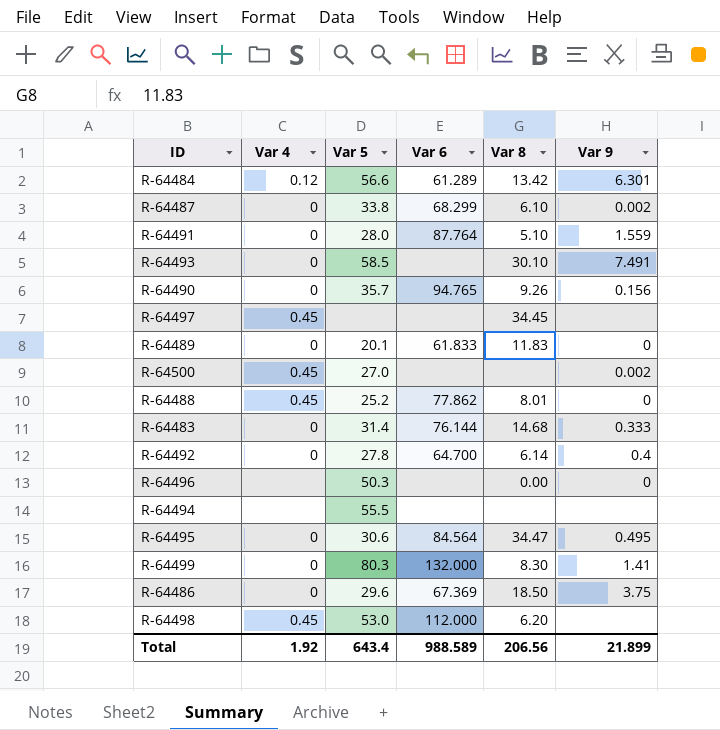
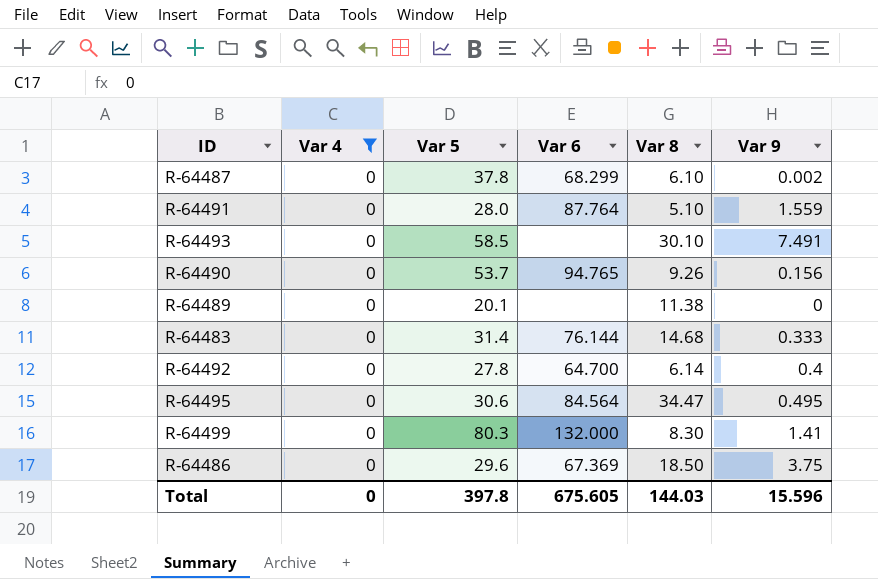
filter: none -> Var 4 = 0
R-64487 | Var 5: 33.8 -> 37.8
R-64490 | Var 5: 35.7 -> 53.7
R-64489 | Var 6: 61.833 -> none
R-64489 | Var 8: 11.83 -> 11.38
Total | Var 4: 1.92 -> 0
Total | Var 5: 643.4 -> 397.8
Total | Var 6: 988.589 -> 675.605
Total | Var 8: 206.56 -> 144.03
Total | Var 9: 21.899 -> 15.596

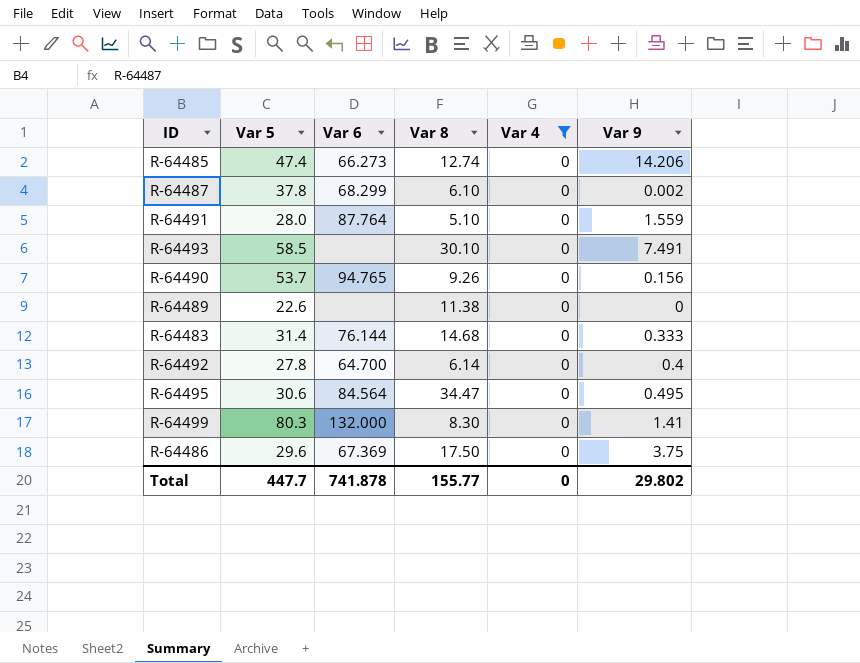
column Var 4 | position: 2 -> 5
row R-64485: none -> 47.4 | 66.273 | 12.74 | 0 | 14.206
R-64489 | Var 5: 20.1 -> 22.6
R-64486 | Var 8: 18.50 -> 17.50
Total | Var 5: 397.8 -> 447.7
Total | Var 6: 675.605 -> 741.878
Total | Var 8: 144.03 -> 155.77
Total | Var 9: 15.596 -> 29.802

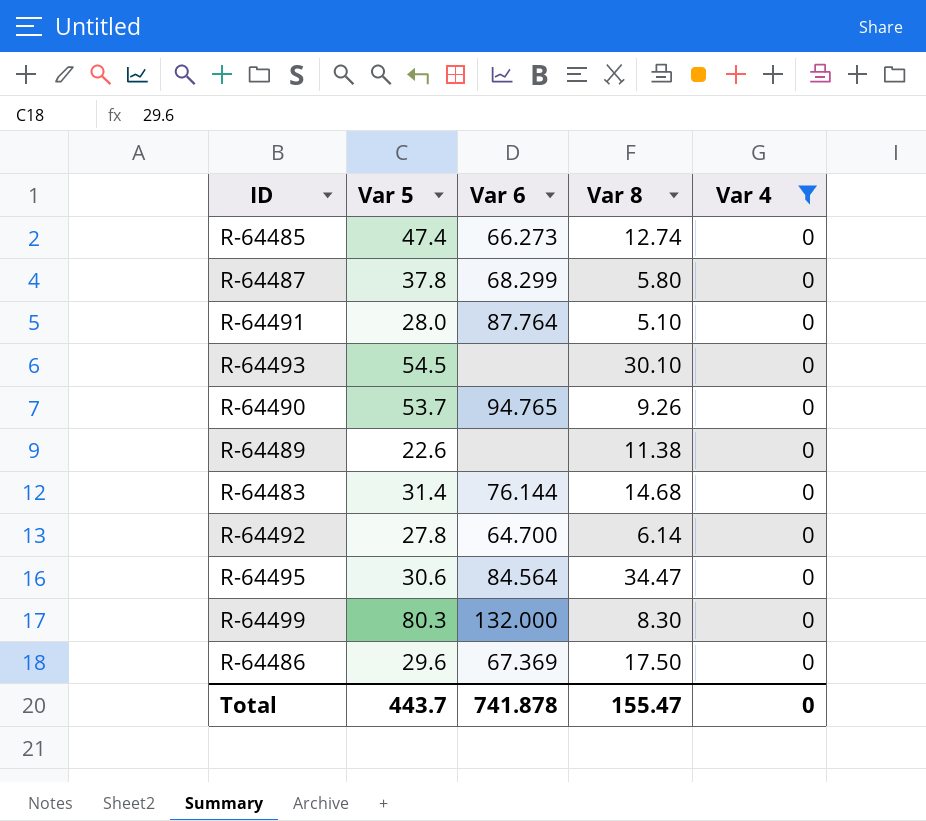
column Var 9 | position: 6 -> none
R-64487 | Var 8: 6.10 -> 5.80
R-64493 | Var 5: 58.5 -> 54.5
Total | Var 5: 447.7 -> 443.7
Total | Var 8: 155.77 -> 155.47

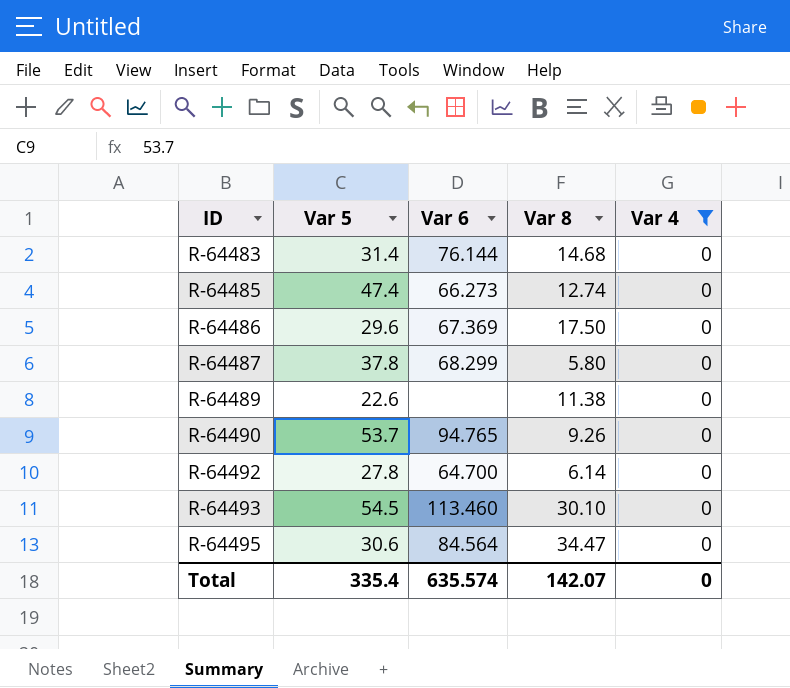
row order: none -> ID ascending
row R-64491: 28.0 | 87.764 | 5.10 | 0 -> none
row R-64499: 80.3 | 132.000 | 8.30 | 0 -> none
R-64493 | Var 6: none -> 113.460
Total | Var 5: 443.7 -> 335.4
Total | Var 6: 741.878 -> 635.574
Total | Var 8: 155.47 -> 142.07

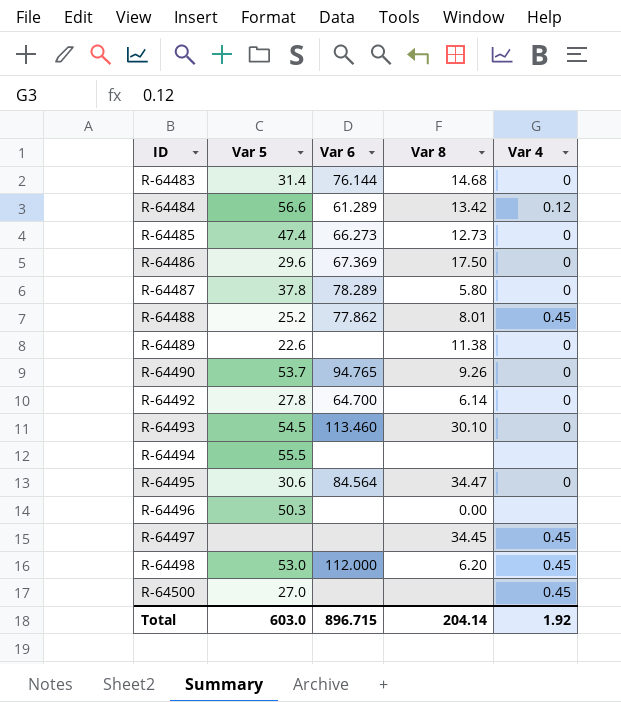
filter: Var 4 = 0 -> none
R-64485 | Var 8: 12.74 -> 12.73
R-64487 | Var 6: 68.299 -> 78.289
Total | Var 5: 335.4 -> 603.0
Total | Var 6: 635.574 -> 896.715
Total | Var 8: 142.07 -> 204.14
Total | Var 4: 0 -> 1.92

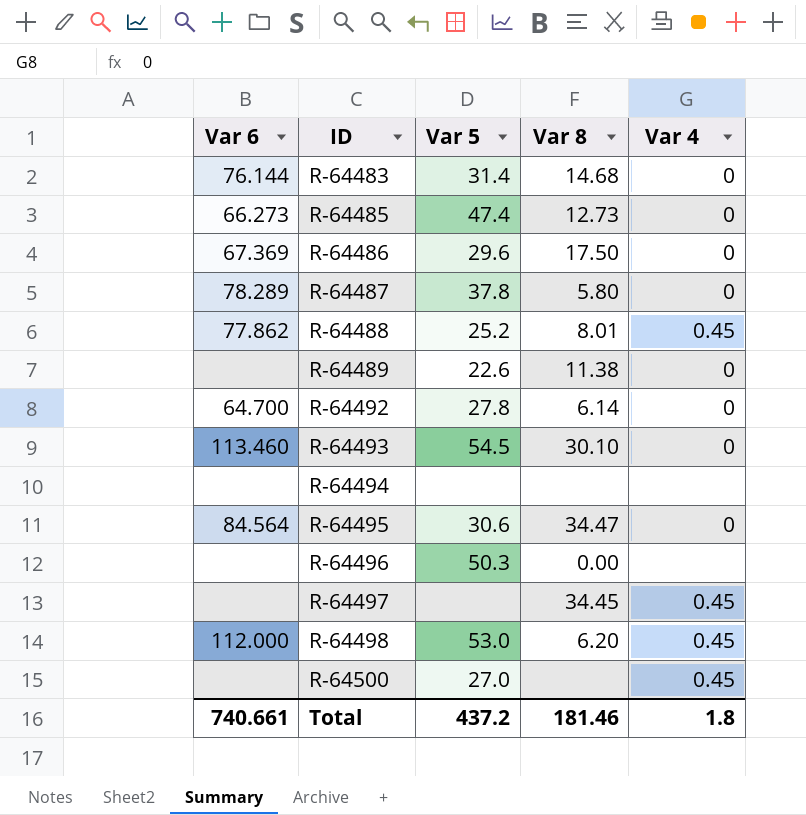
column Var 6 | position: 3 -> 1
row R-64484: 56.6 | 61.289 | 13.42 | 0.12 -> none
row R-64490: 53.7 | 94.765 | 9.26 | 0 -> none
R-64494 | Var 5: 55.5 -> none
Total | Var 6: 896.715 -> 740.661
Total | Var 5: 603.0 -> 437.2
Total | Var 8: 204.14 -> 181.46
Total | Var 4: 1.92 -> 1.8

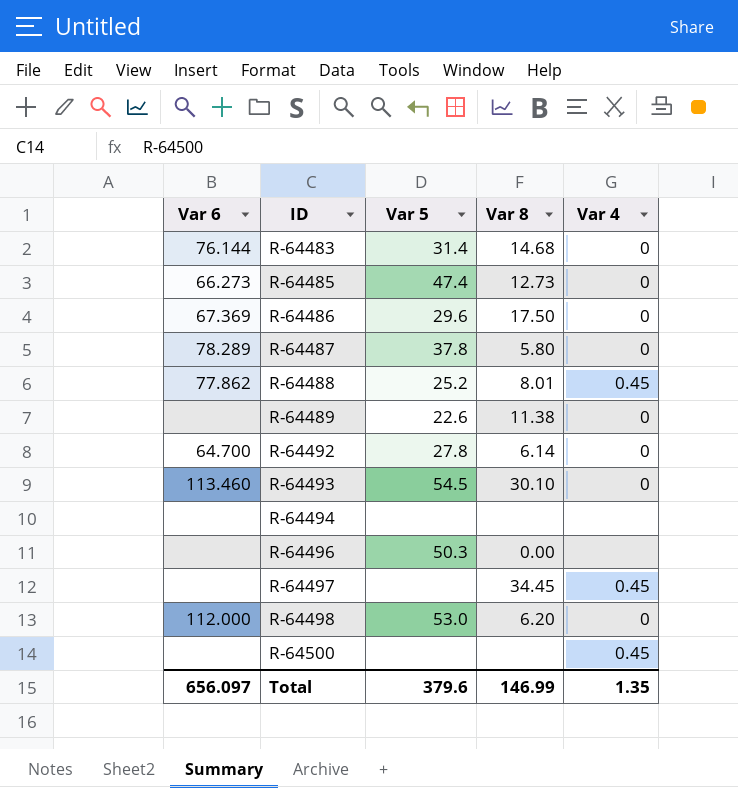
row R-64495: 84.564 | 30.6 | 34.47 | 0 -> none
R-64498 | Var 4: 0.45 -> 0
R-64500 | Var 5: 27.0 -> none
Total | Var 6: 740.661 -> 656.097
Total | Var 5: 437.2 -> 379.6
Total | Var 8: 181.46 -> 146.99
Total | Var 4: 1.8 -> 1.35

